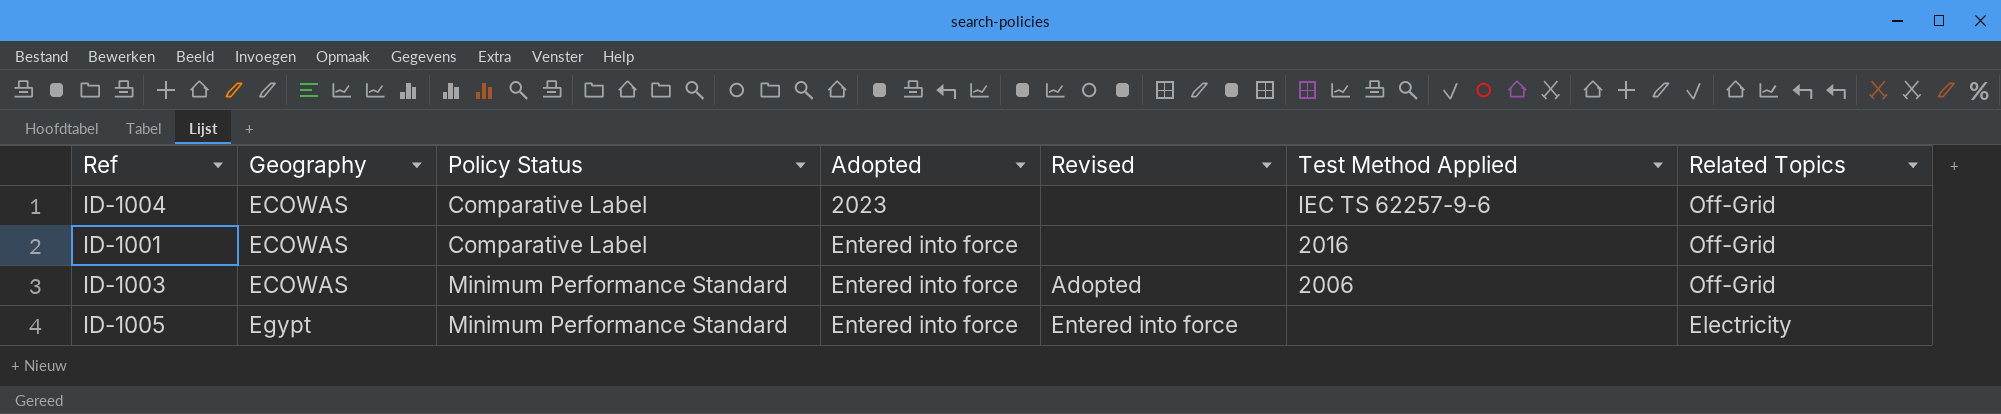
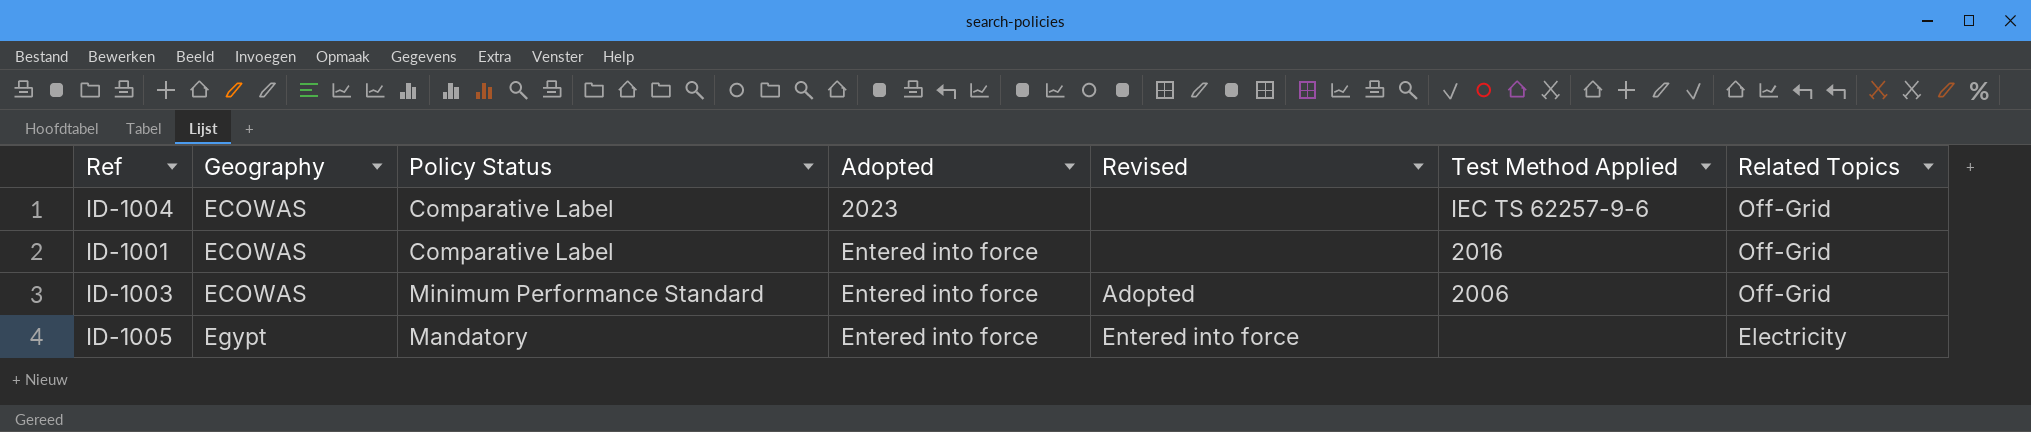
ID-1005 | Policy Status: Minimum Performance Standard -> Mandatory

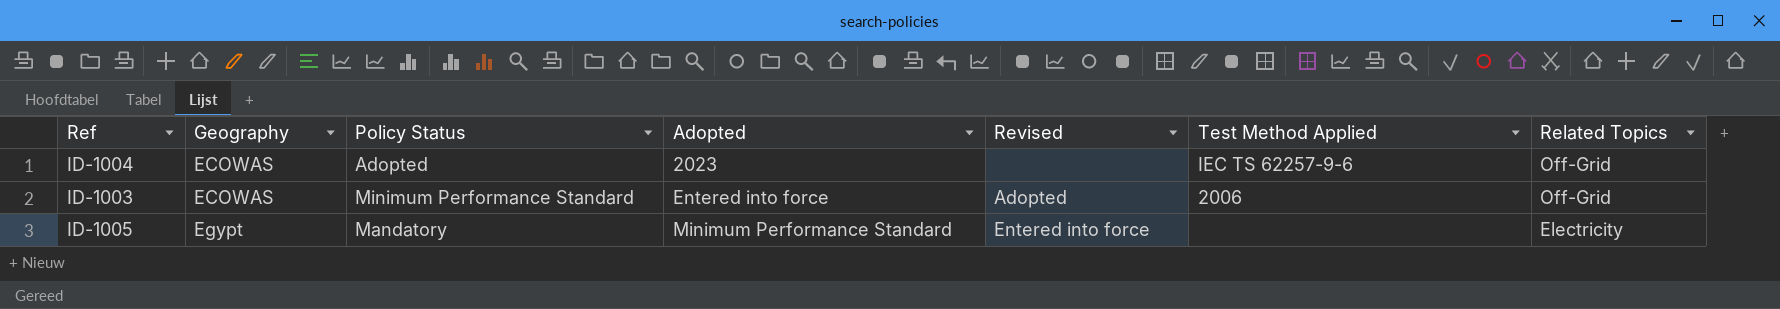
row ID-1001: ECOWAS | Comparative Label | Entered into force | none | 2016 | Off-Grid -> none
ID-1004 | Policy Status: Comparative Label -> Adopted
ID-1005 | Adopted: Entered into force -> Minimum Performance Standard

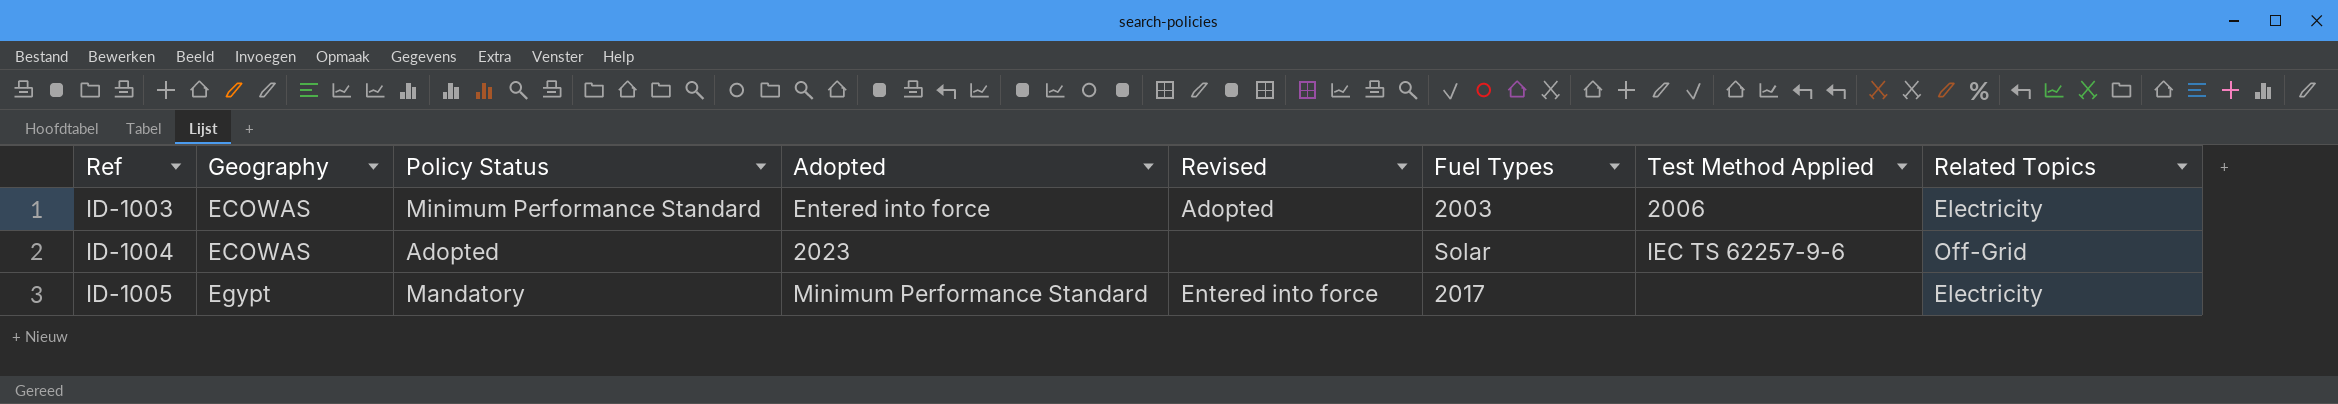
row order: Geography ascending -> Ref ascending
column Fuel Types | position: none -> 6
ID-1003 | Related Topics: Off-Grid -> Electricity

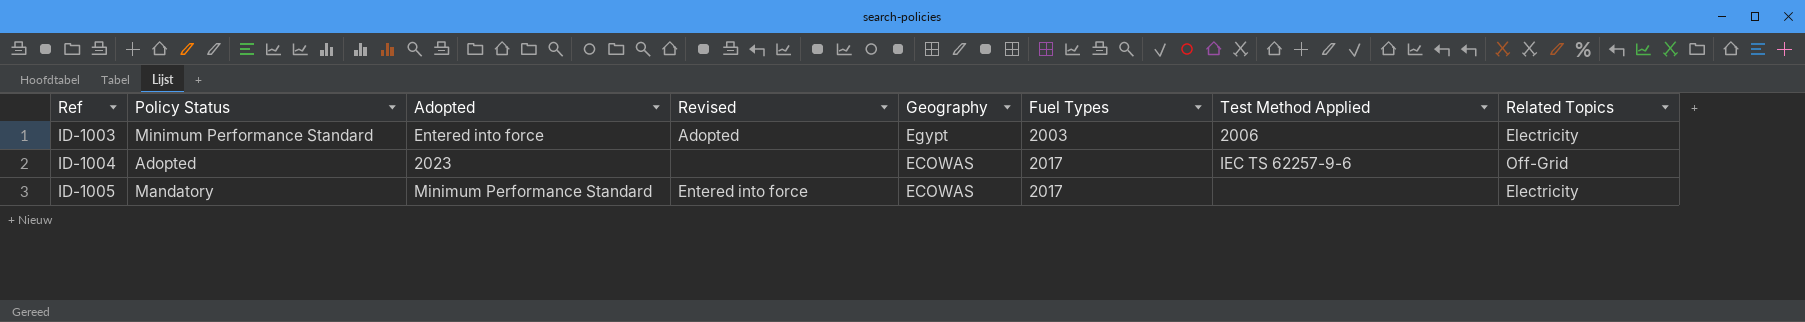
column Geography | position: 2 -> 5
ID-1003 | Geography: ECOWAS -> Egypt
ID-1004 | Fuel Types: Solar -> 2017
ID-1005 | Geography: Egypt -> ECOWAS

